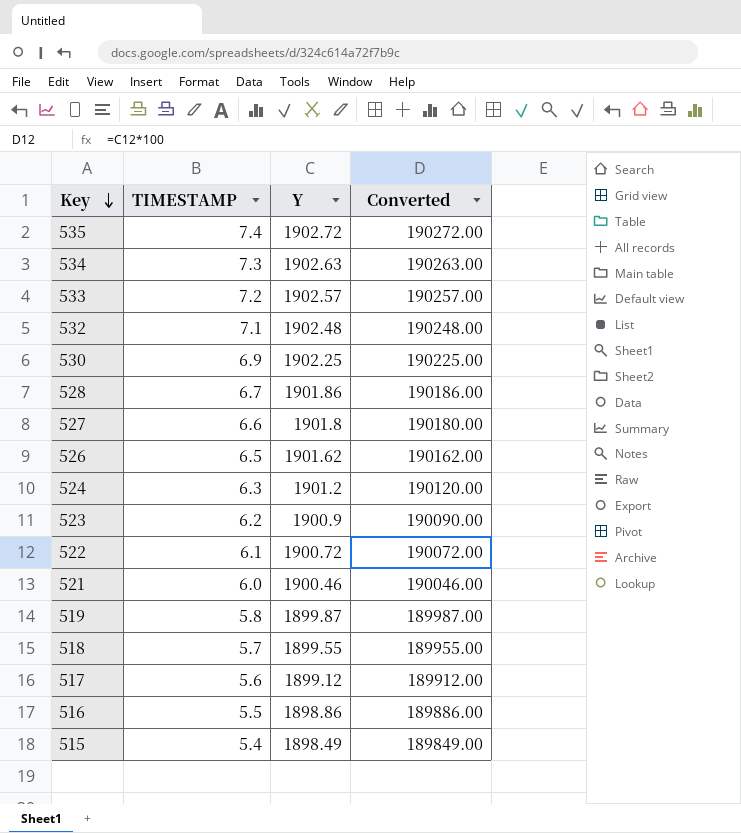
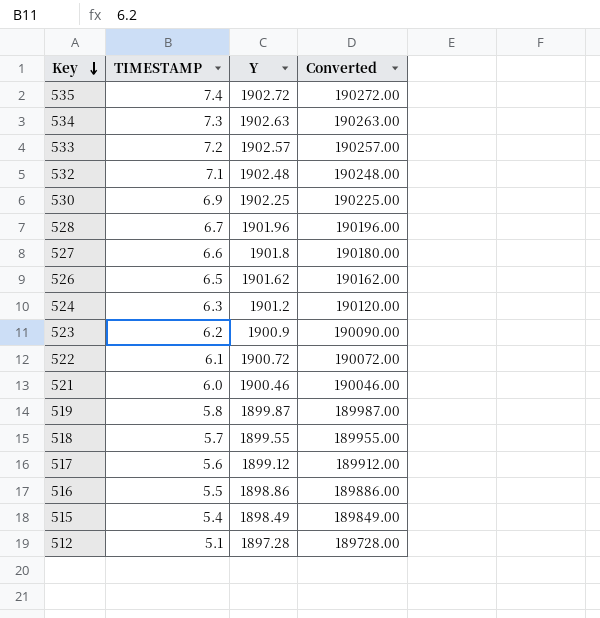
528 | Y: 1901.86 -> 1901.96
528 | Converted: 190186.00 -> 190196.00
row 512: none -> 5.1 | 1897.28 | 189728.00

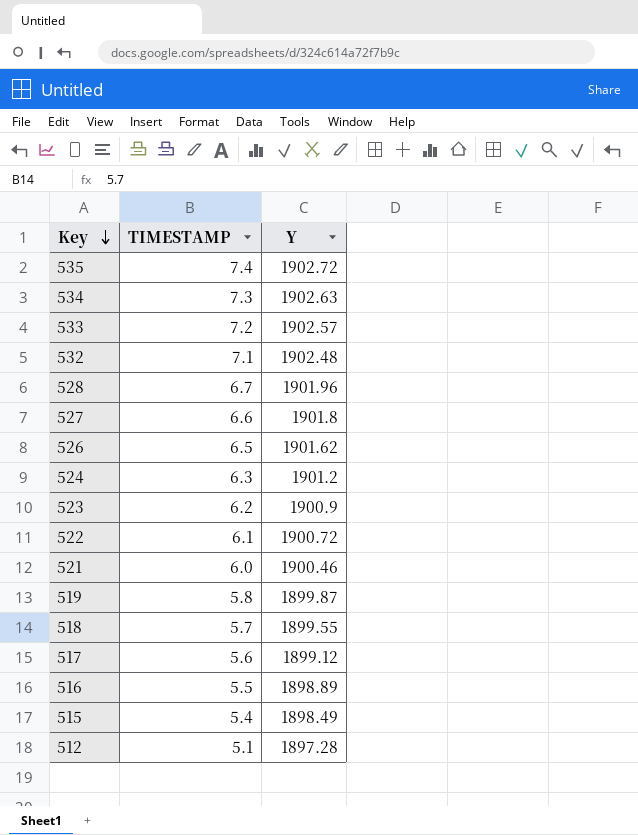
column Converted | formula: [Y] * 100 -> none
row 530: 6.9 | 1902.25 | 190225.00 -> none
516 | Y: 1898.86 -> 1898.89

